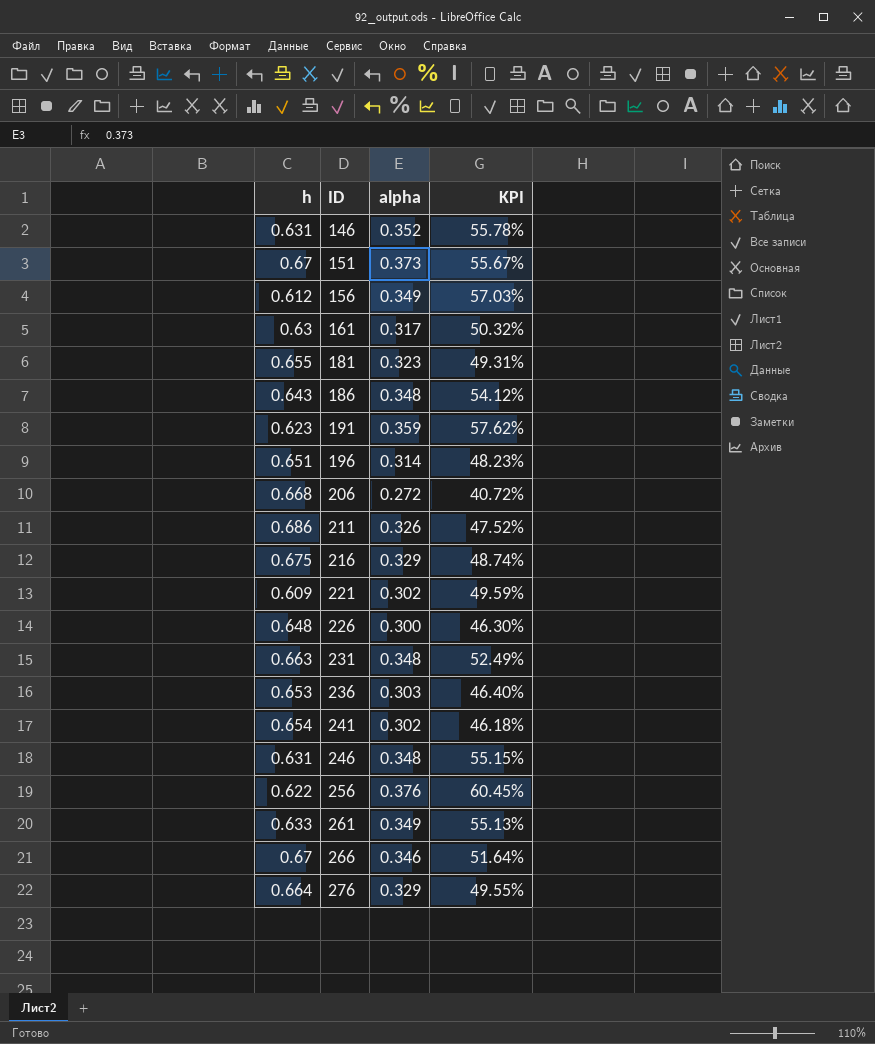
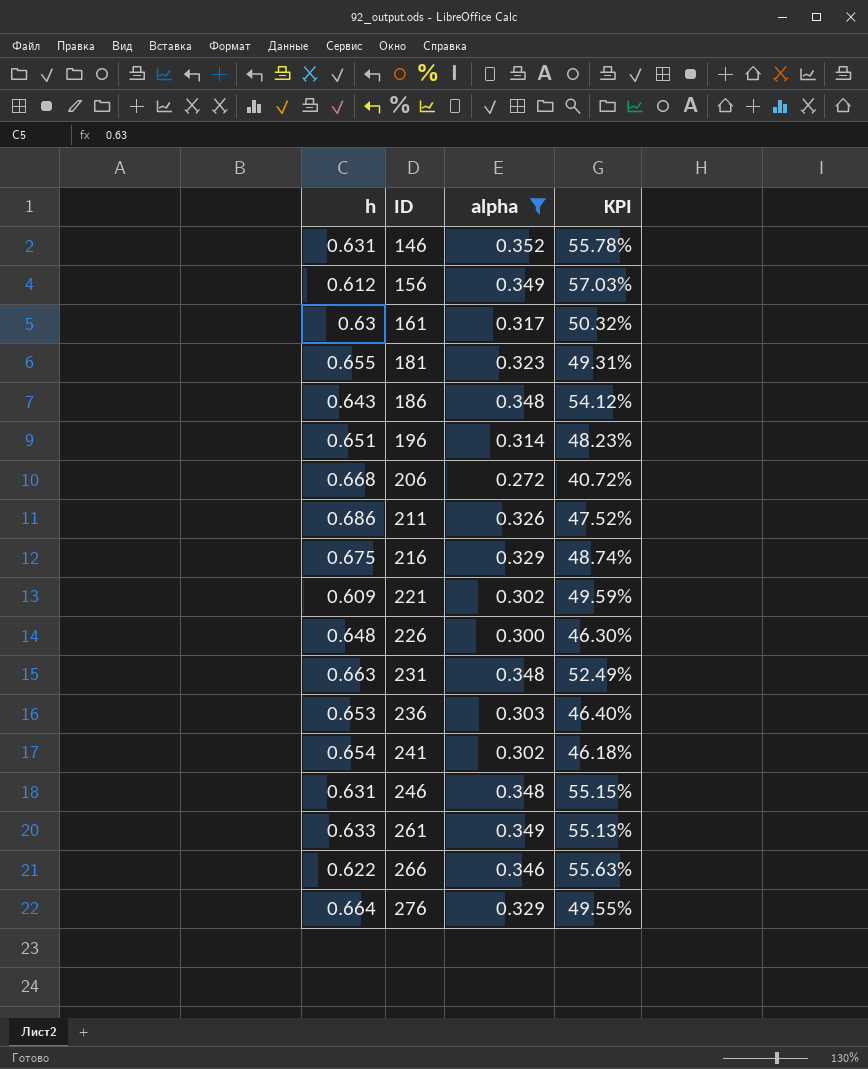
filter: none -> alpha <= 0.352
266 | h: 0.67 -> 0.622
266 | KPI: 51.64% -> 55.63%

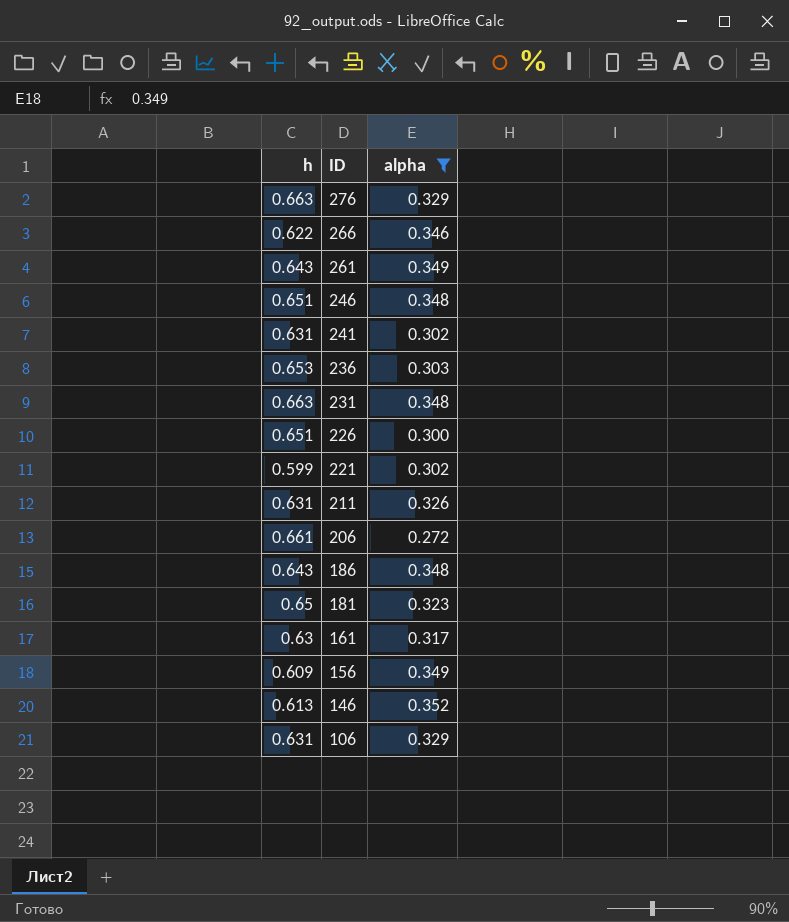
row order: ID ascending -> ID descending
column KPI | formula: [alpha] / [h] -> none
row 196: 0.651 | 0.314 | 48.23% -> none
row 216: 0.675 | 0.329 | 48.74% -> none
276 | h: 0.664 -> 0.663
261 | h: 0.633 -> 0.643
246 | h: 0.631 -> 0.651
241 | h: 0.654 -> 0.631
226 | h: 0.648 -> 0.651
221 | h: 0.609 -> 0.599
211 | h: 0.686 -> 0.631
206 | h: 0.668 -> 0.661
181 | h: 0.655 -> 0.65
156 | h: 0.612 -> 0.609
146 | h: 0.631 -> 0.613
row 106: none -> 0.631 | 0.329

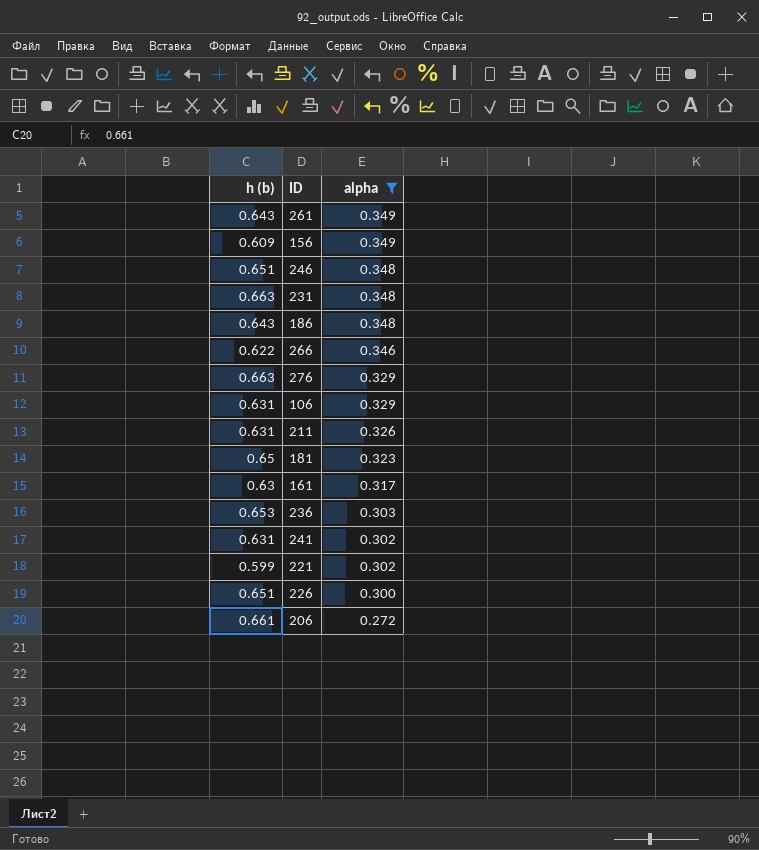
row order: ID descending -> alpha descending
column name: h -> h (b)
row 146: 0.613 | 0.352 -> none

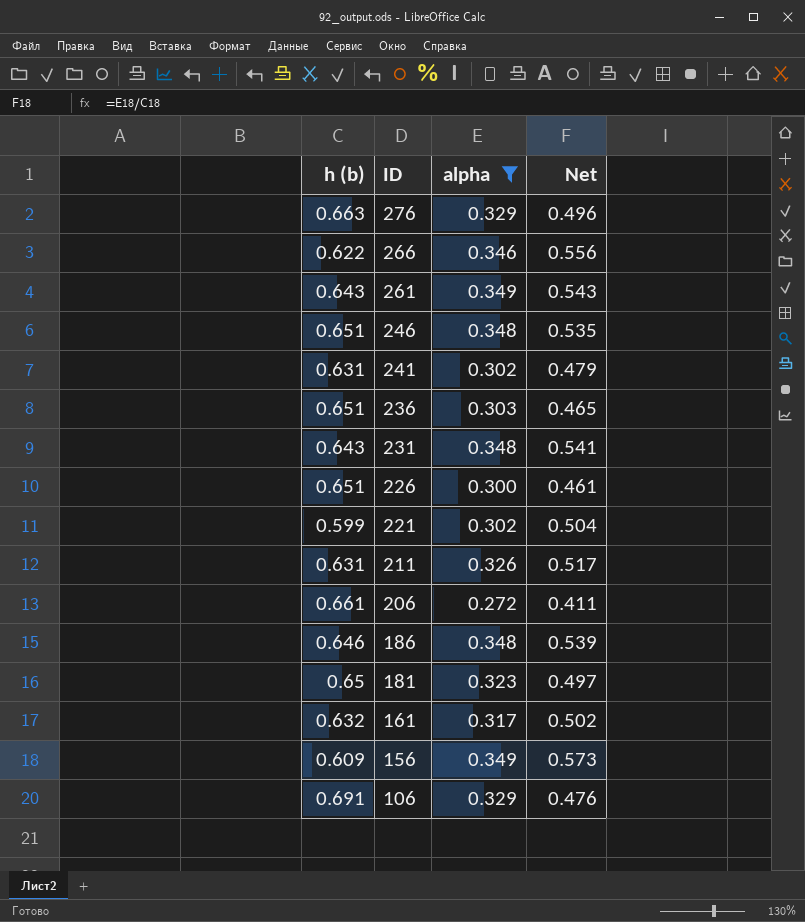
row order: alpha descending -> ID descending
column Net | formula: none -> [alpha] / [h (b)]
236 | h (b): 0.653 -> 0.651
231 | h (b): 0.663 -> 0.643
186 | h (b): 0.643 -> 0.646
161 | h (b): 0.63 -> 0.632
106 | h (b): 0.631 -> 0.691

